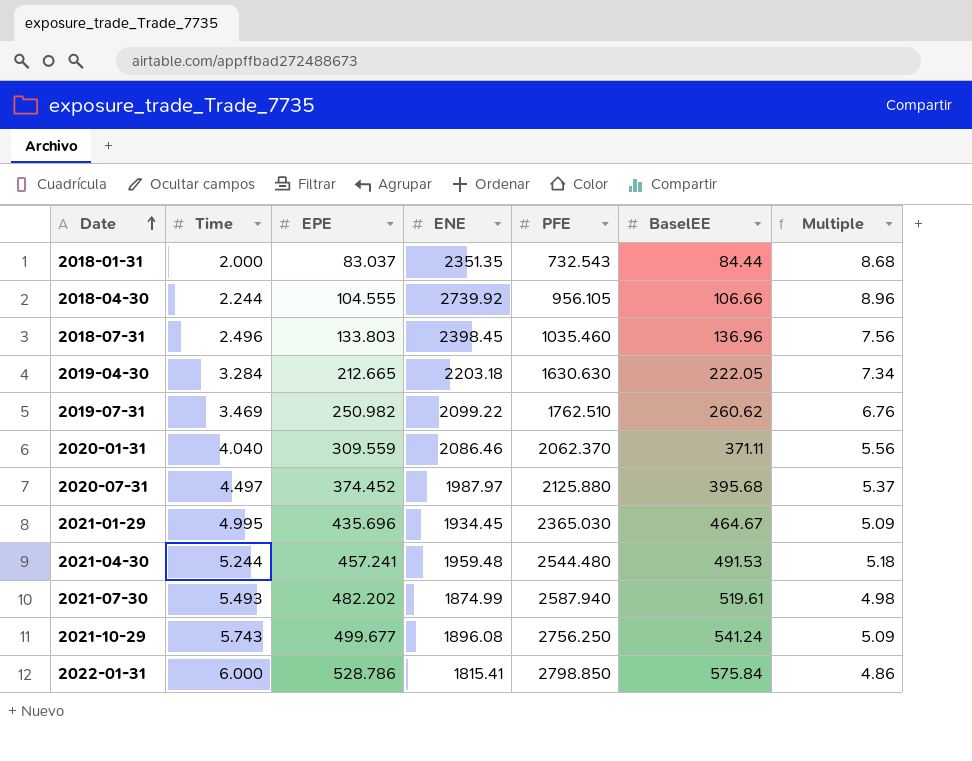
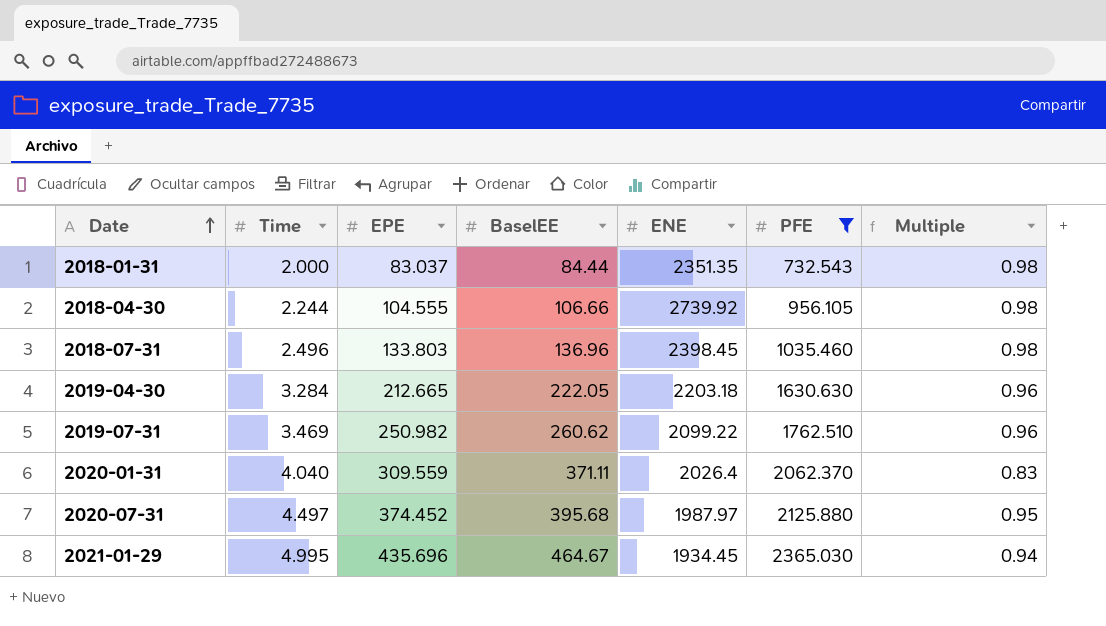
filter: none -> PFE <= 2365.030
column BaselEE | position: 6 -> 4
column Multiple | formula: [PFE] / [BaselEE] -> [EPE] / [BaselEE]
2020-01-31 | ENE: 2086.46 -> 2026.4

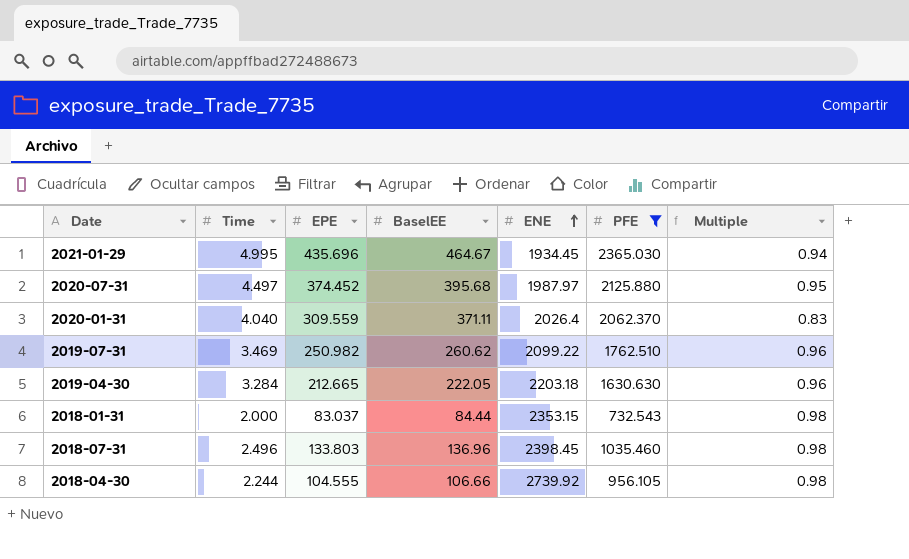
row order: Date ascending -> ENE ascending
2018-01-31 | ENE: 2351.35 -> 2353.15

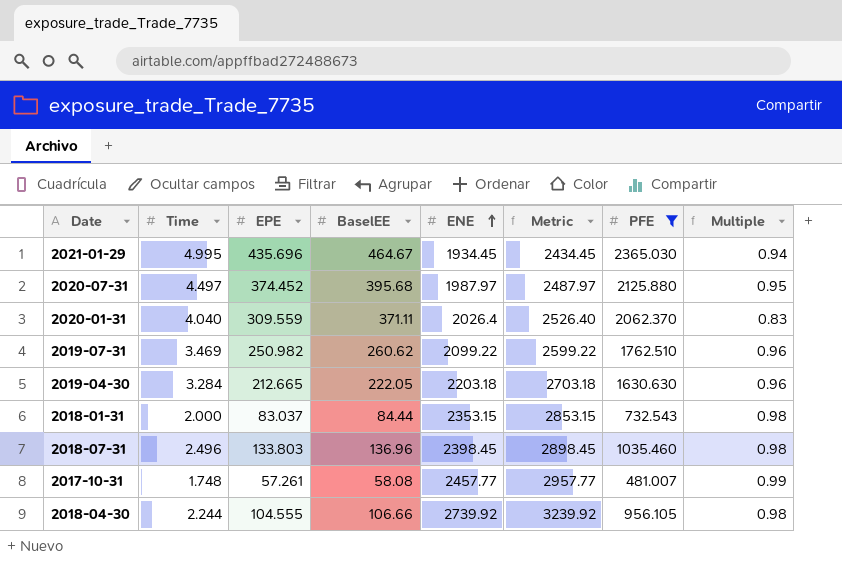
column Metric | formula: none -> [ENE] + 500
row 2017-10-31: none -> 1.748 | 57.261 | 58.08 | 2457.77 | 2957.77 | 481.007 | 0.99

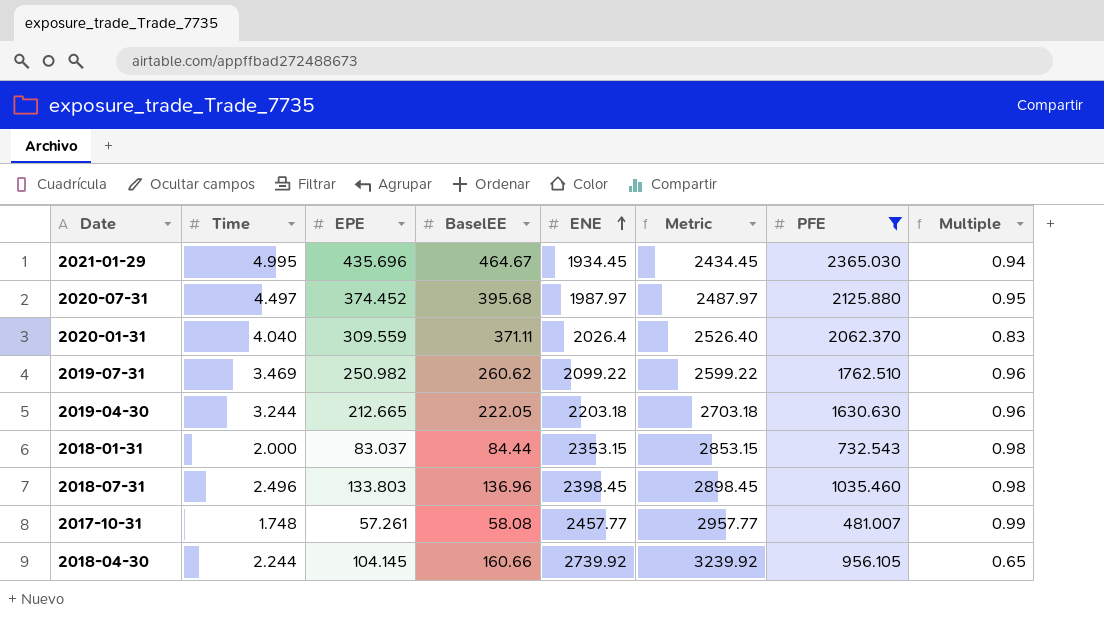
2019-04-30 | Time: 3.284 -> 3.244
2018-04-30 | EPE: 104.555 -> 104.145
2018-04-30 | BaselEE: 106.66 -> 160.66
2018-04-30 | Multiple: 0.98 -> 0.65

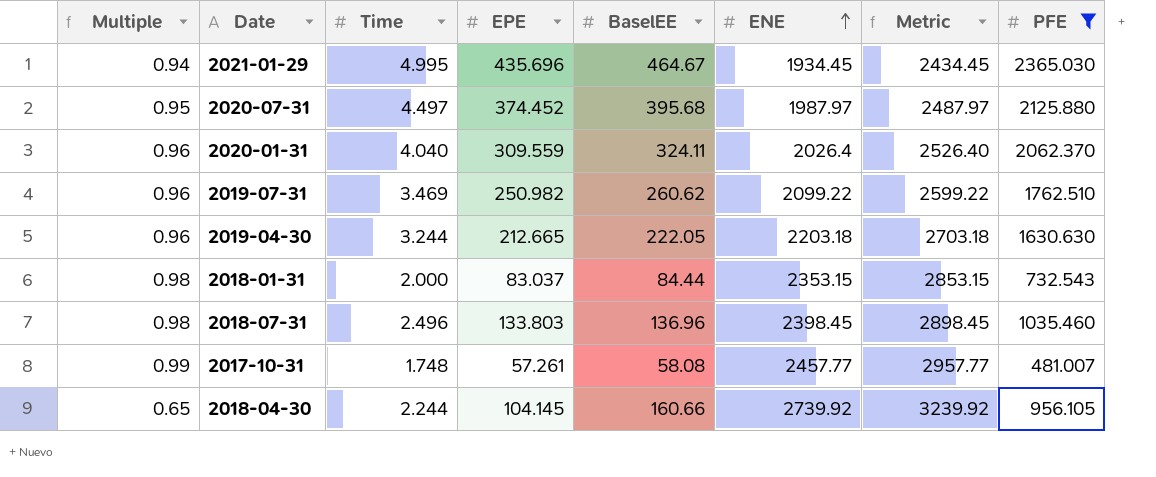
column Multiple | position: 8 -> 1
2020-01-31 | Multiple: 0.83 -> 0.96
2020-01-31 | BaselEE: 371.11 -> 324.11

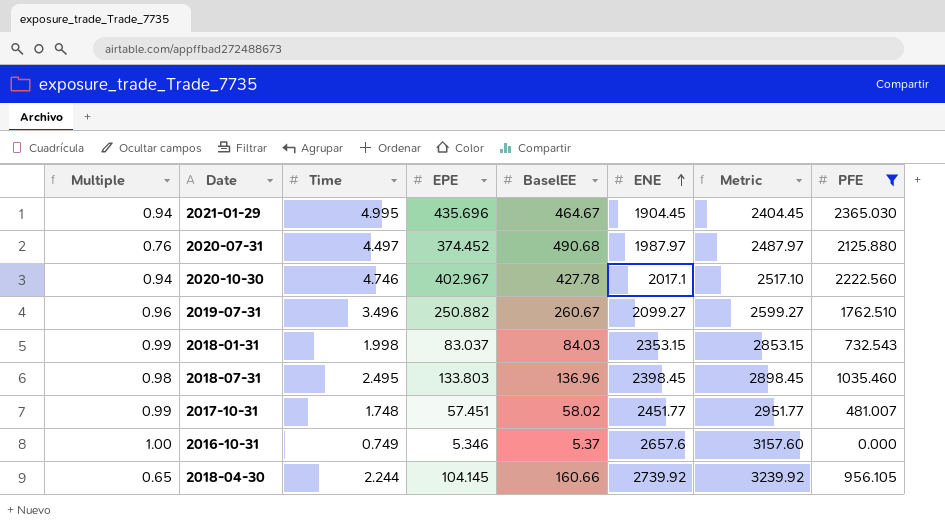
row 2020-01-31: 0.96 | 4.040 | 309.559 | 324.11 | 2026.4 | 2526.40 | 2062.370 -> none
row 2019-04-30: 0.96 | 3.244 | 212.665 | 222.05 | 2203.18 | 2703.18 | 1630.630 -> none
2021-01-29 | ENE: 1934.45 -> 1904.45
2021-01-29 | Metric: 2434.45 -> 2404.45
2020-07-31 | Multiple: 0.95 -> 0.76
2020-07-31 | BaselEE: 395.68 -> 490.68
row 2020-10-30: none -> 0.94 | 4.746 | 402.967 | 427.78 | 2017.1 | 2517.10 | 2222.560
2019-07-31 | Time: 3.469 -> 3.496
2019-07-31 | EPE: 250.982 -> 250.882
2019-07-31 | BaselEE: 260.62 -> 260.67
2019-07-31 | ENE: 2099.22 -> 2099.27
2019-07-31 | Metric: 2599.22 -> 2599.27
2018-01-31 | Multiple: 0.98 -> 0.99
2018-01-31 | Time: 2.000 -> 1.998
2018-01-31 | BaselEE: 84.44 -> 84.03
2018-07-31 | Time: 2.496 -> 2.495
2017-10-31 | EPE: 57.261 -> 57.451
2017-10-31 | BaselEE: 58.08 -> 58.02
2017-10-31 | ENE: 2457.77 -> 2451.77
2017-10-31 | Metric: 2957.77 -> 2951.77
row 2016-10-31: none -> 1.00 | 0.749 | 5.346 | 5.37 | 2657.6 | 3157.60 | 0.000

